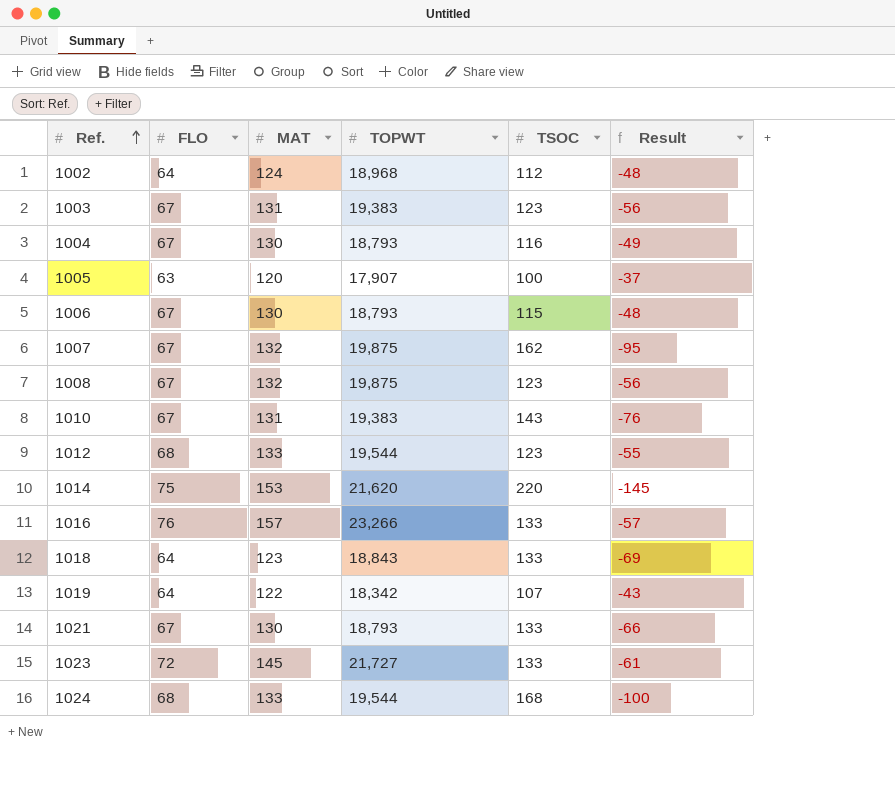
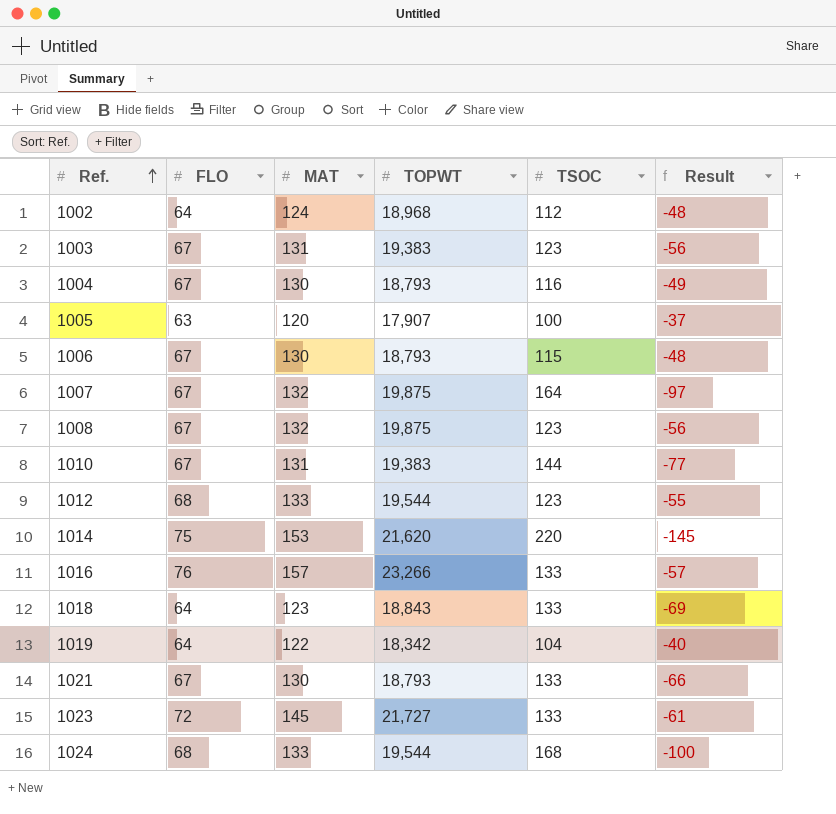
1007 | TSOC: 162 -> 164
1007 | Result: -95 -> -97
1010 | TSOC: 143 -> 144
1010 | Result: -76 -> -77
1019 | TSOC: 107 -> 104
1019 | Result: -43 -> -40

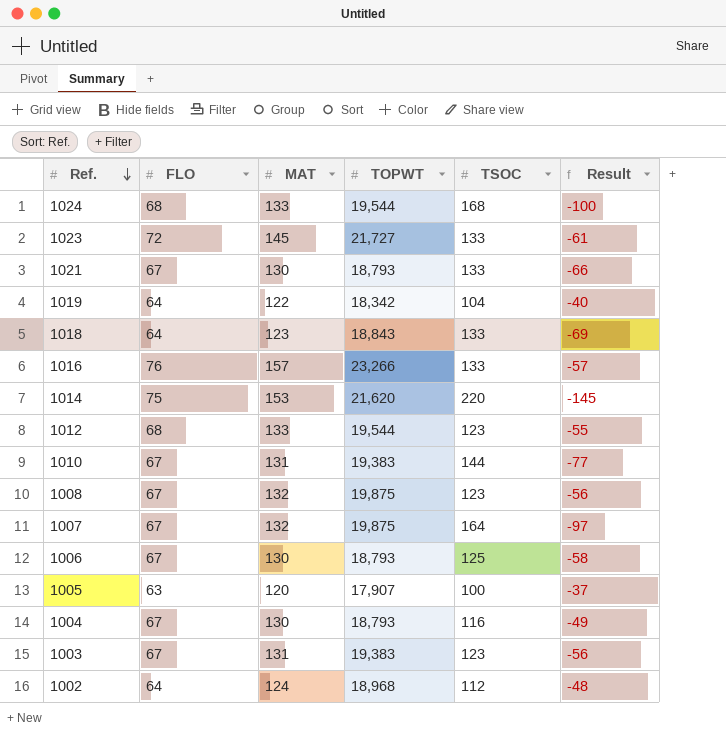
row order: Ref. ascending -> Ref. descending
1006 | TSOC: 115 -> 125
1006 | Result: -48 -> -58

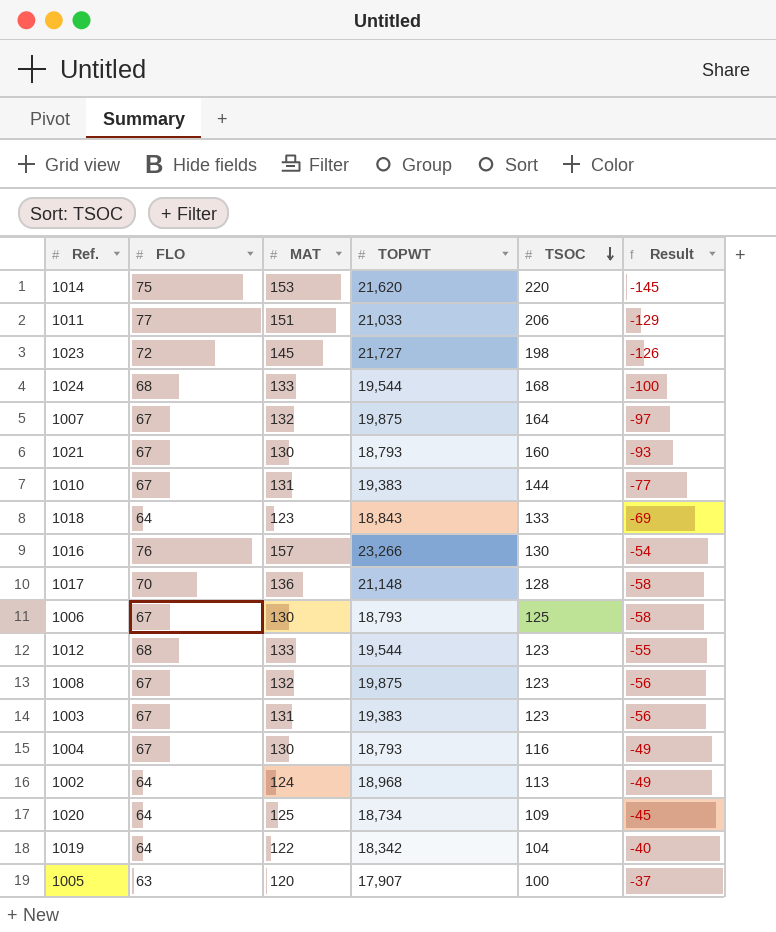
row order: Ref. descending -> TSOC descending
row 1011: none -> 77 | 151 | 21,033 | 206 | -129
1023 | TSOC: 133 -> 198
1023 | Result: -61 -> -126
1021 | TSOC: 133 -> 160
1021 | Result: -66 -> -93
1016 | TSOC: 133 -> 130
1016 | Result: -57 -> -54
row 1017: none -> 70 | 136 | 21,148 | 128 | -58
1002 | TSOC: 112 -> 113
1002 | Result: -48 -> -49
row 1020: none -> 64 | 125 | 18,734 | 109 | -45

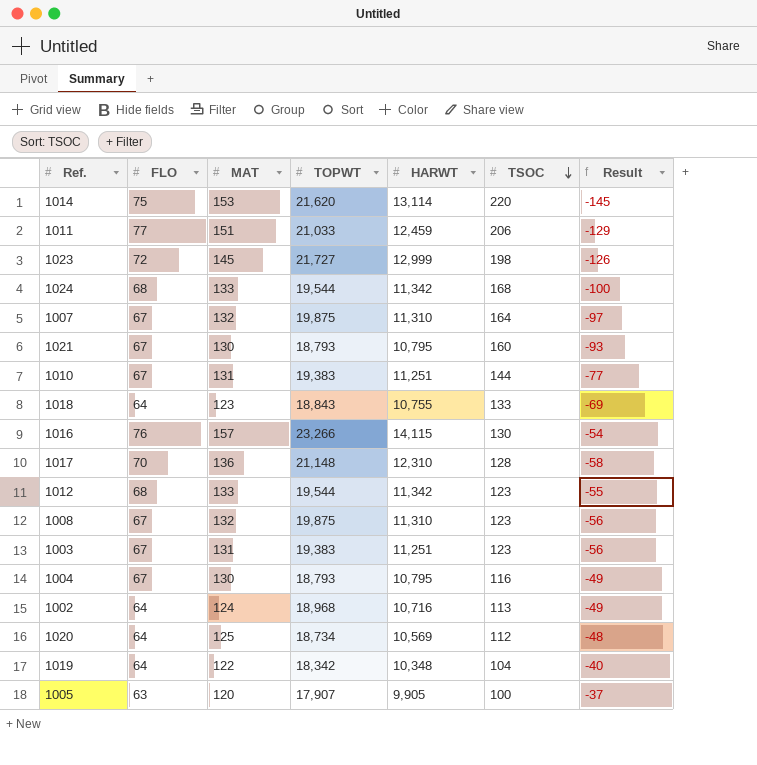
column HARWT | position: none -> 5
row 1006: 67 | 130 | 18,793 | 125 | -58 -> none
1020 | TSOC: 109 -> 112
1020 | Result: -45 -> -48

